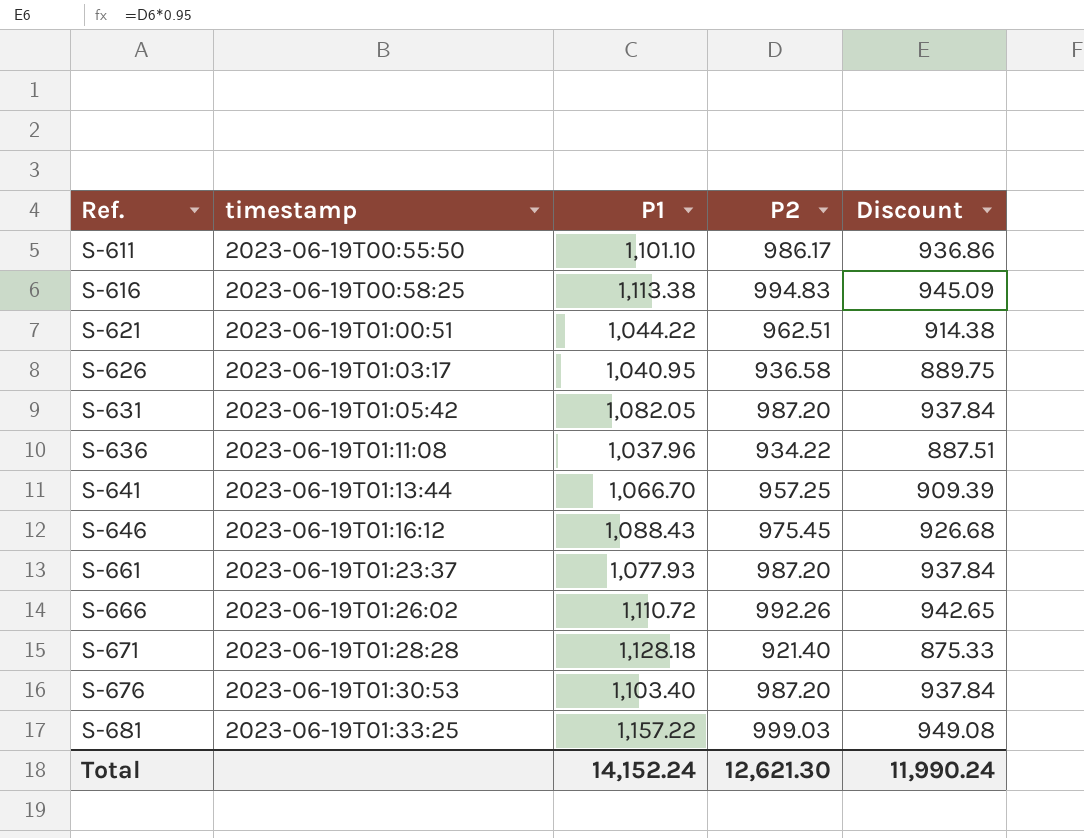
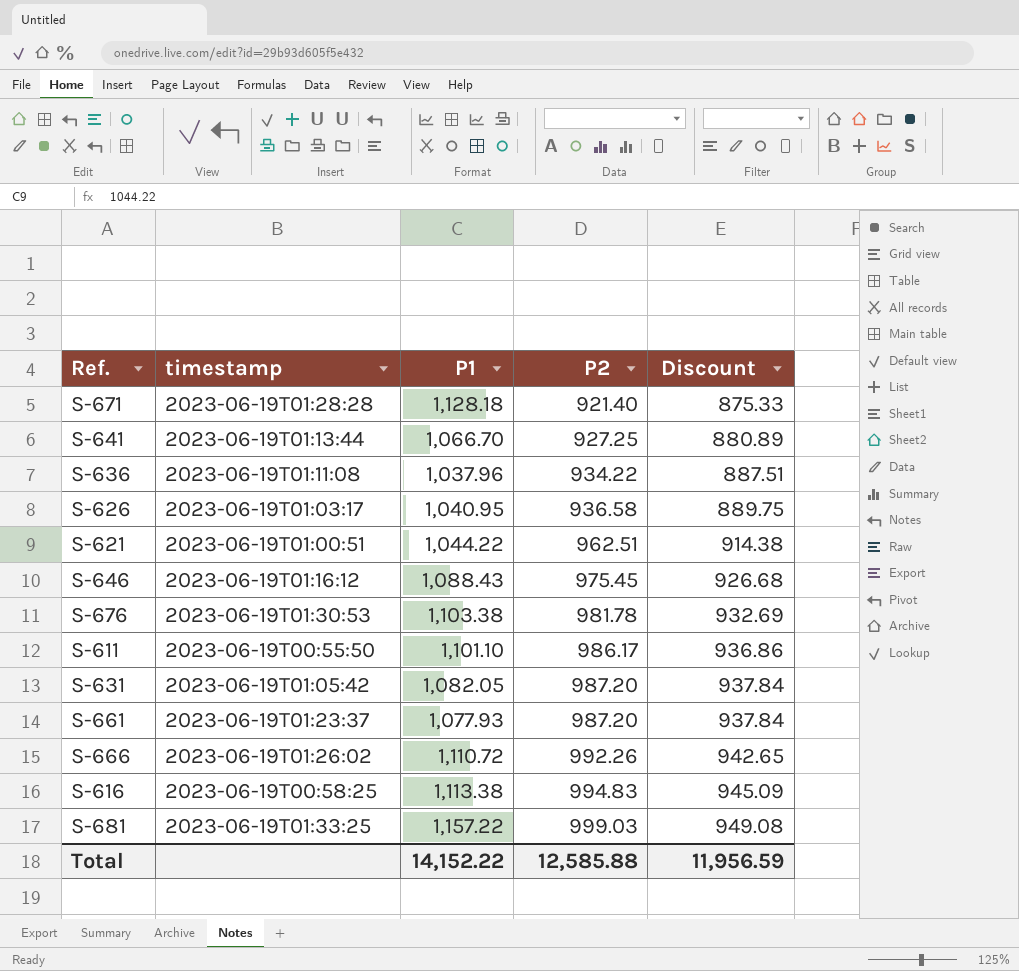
row order: Ref. ascending -> P2 ascending
S-641 | P2: 957.25 -> 927.25
S-641 | Discount: 909.39 -> 880.89
S-676 | P1: 1,103.40 -> 1,103.38
S-676 | P2: 987.20 -> 981.78
S-676 | Discount: 937.84 -> 932.69
Total | P1: 14,152.24 -> 14,152.22
Total | P2: 12,621.30 -> 12,585.88
Total | Discount: 11,990.24 -> 11,956.59

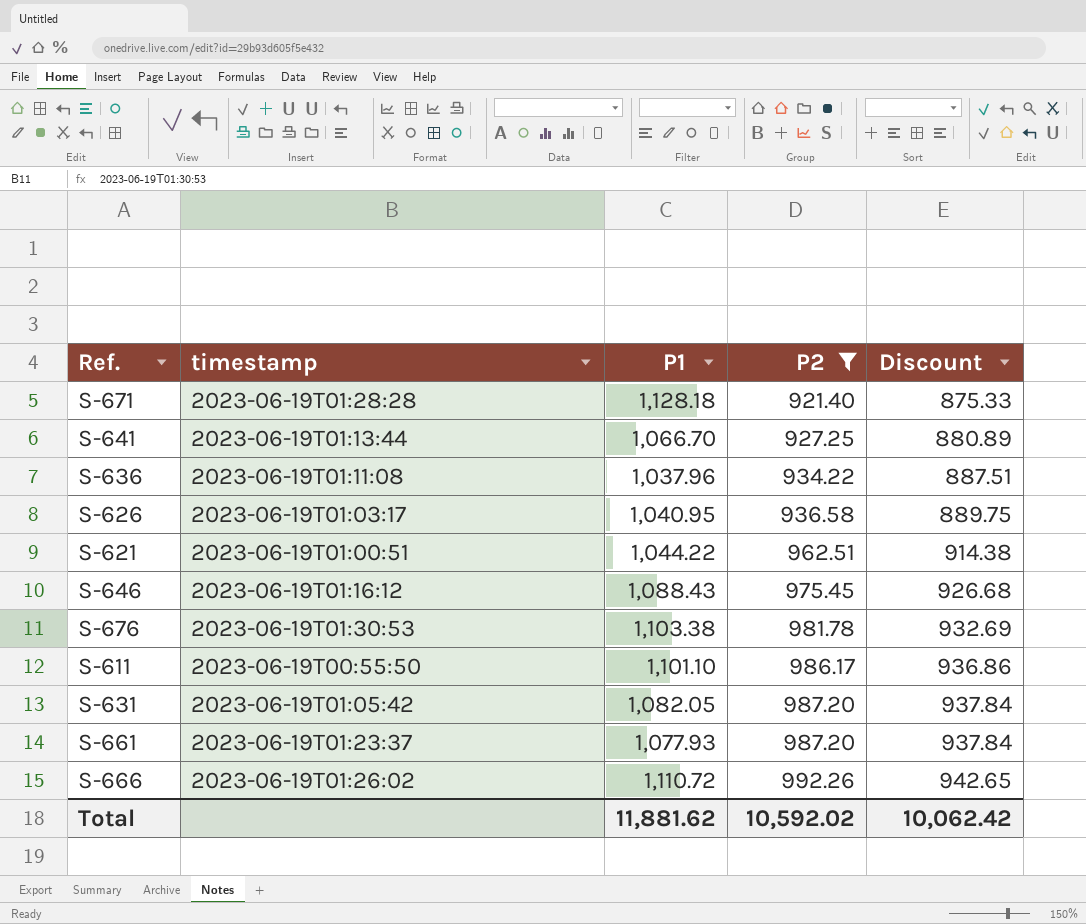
filter: none -> P2 <= 992.26
Total | P1: 14,152.22 -> 11,881.62
Total | P2: 12,585.88 -> 10,592.02
Total | Discount: 11,956.59 -> 10,062.42

